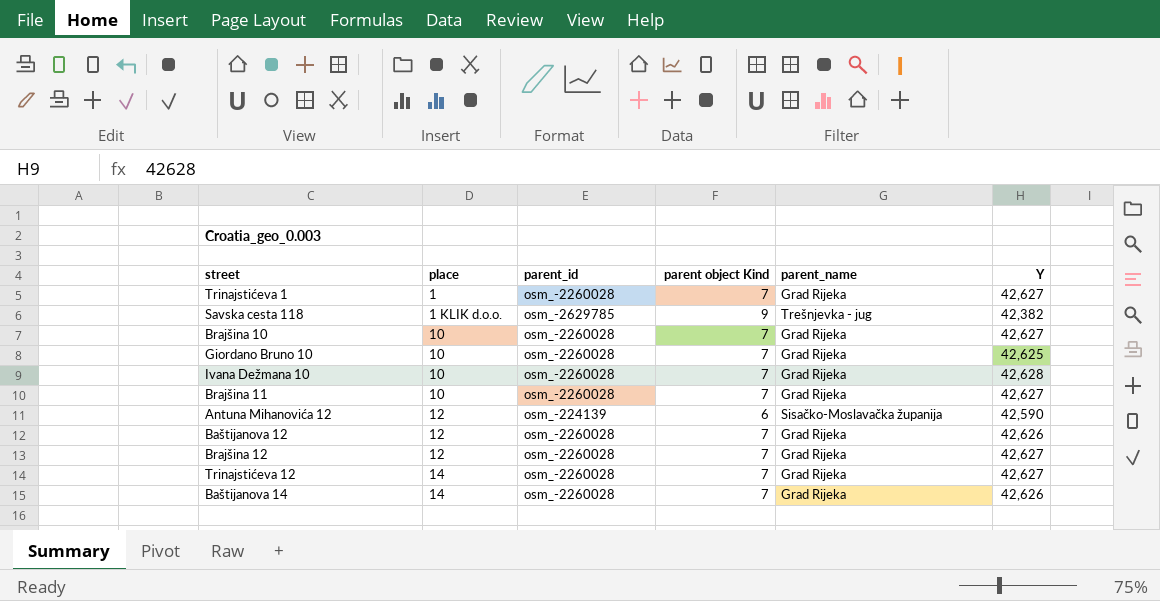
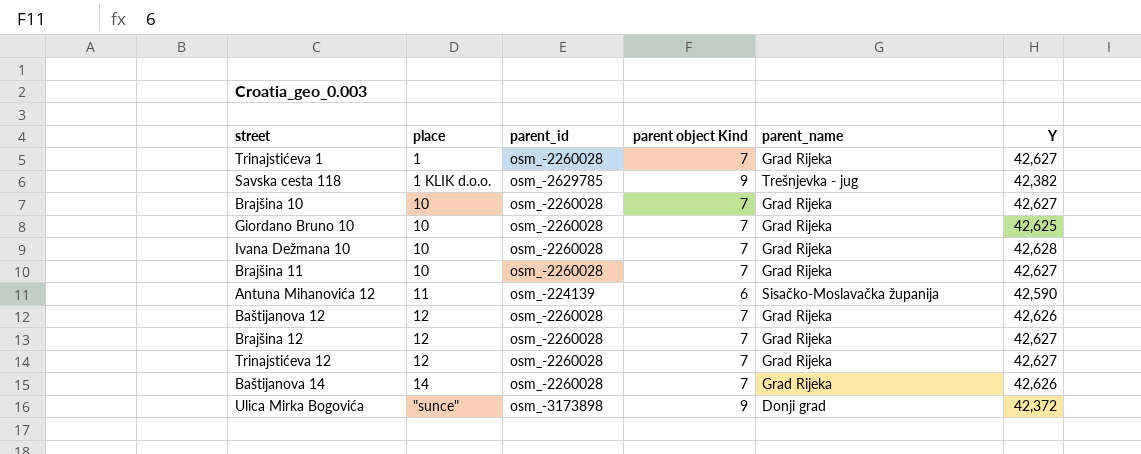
Antuna Mihanovića 12 | place: 12 -> 11
Trinajstićeva 12 | place: 14 -> 12
row Ulica Mirka Bogovića: none -> "sunce" | osm_-3173898 | 9 | Donji grad | 42,372

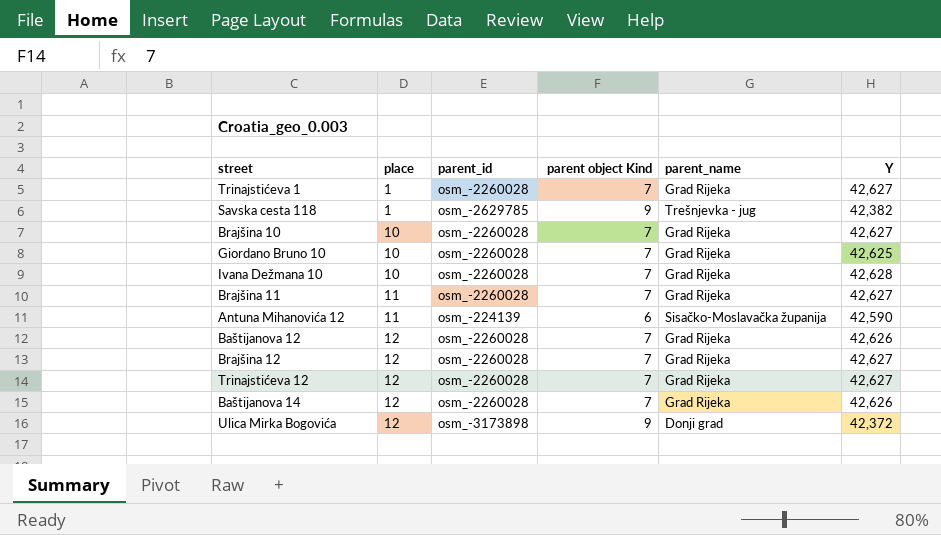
Savska cesta 118 | place: 1 KLIK d.o.o. -> 1
Brajšina 11 | place: 10 -> 11
Baštijanova 14 | place: 14 -> 12
Ulica Mirka Bogovića | place: "sunce" -> 12

